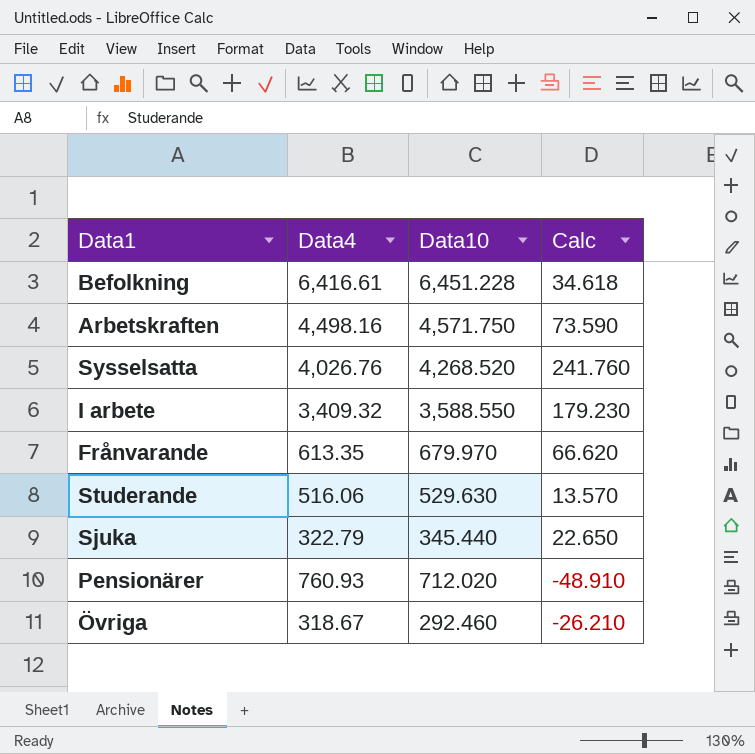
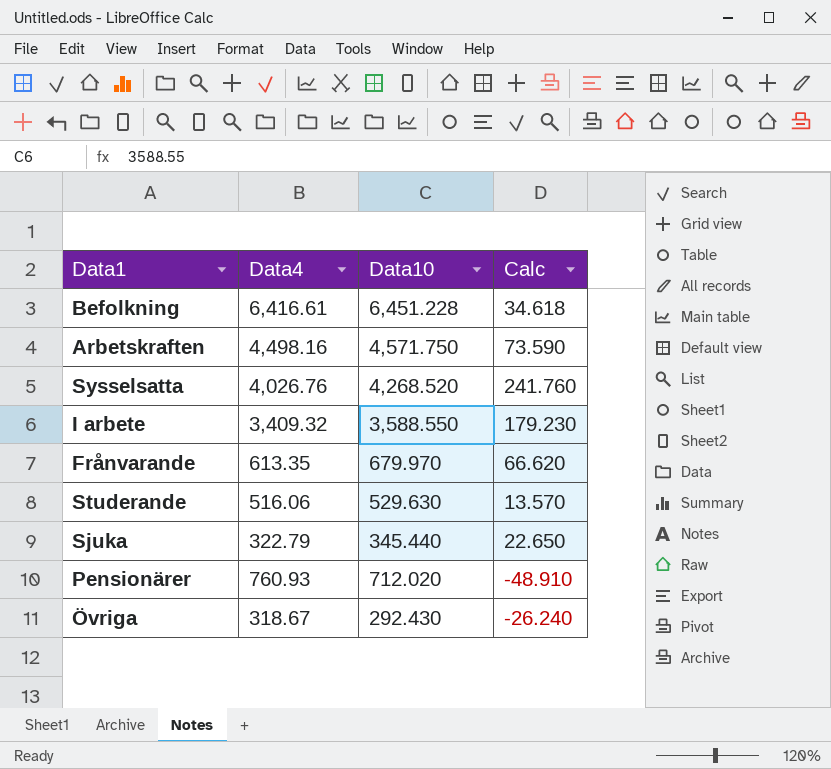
Övriga | Data10: 292.460 -> 292.430
Övriga | Calc: -26.210 -> -26.240

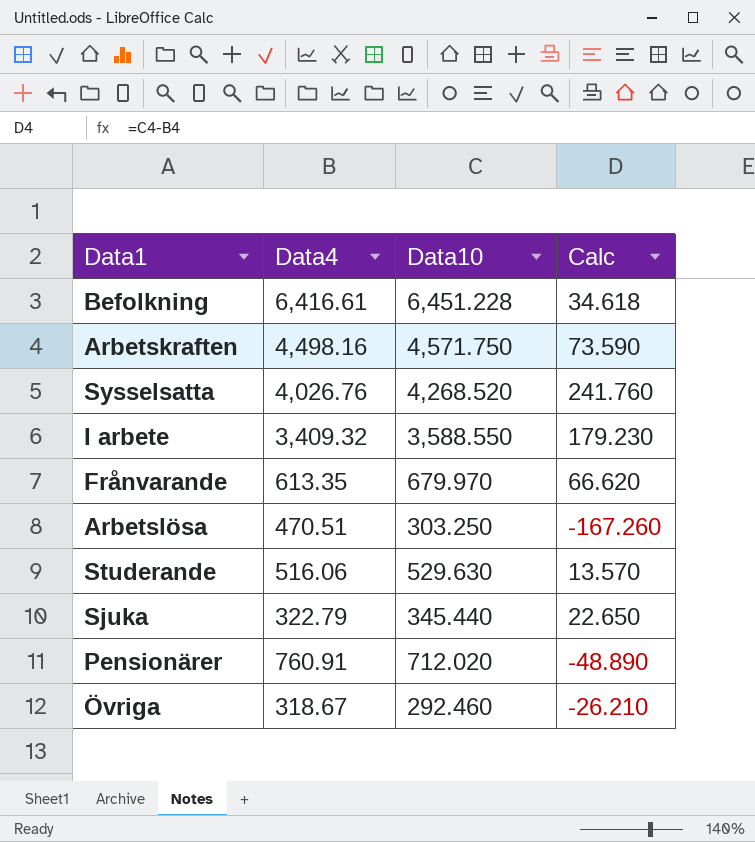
row Arbetslösa: none -> 470.51 | 303.250 | -167.260
Pensionärer | Data4: 760.93 -> 760.91
Pensionärer | Calc: -48.910 -> -48.890
Övriga | Data10: 292.430 -> 292.460
Övriga | Calc: -26.240 -> -26.210

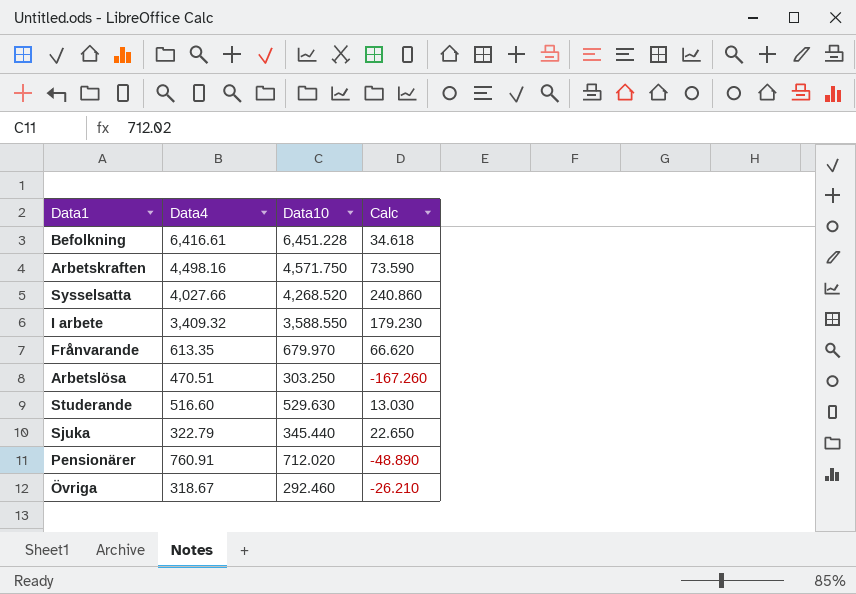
Sysselsatta | Data4: 4,026.76 -> 4,027.66
Sysselsatta | Calc: 241.760 -> 240.860
Studerande | Data4: 516.06 -> 516.60
Studerande | Calc: 13.570 -> 13.030

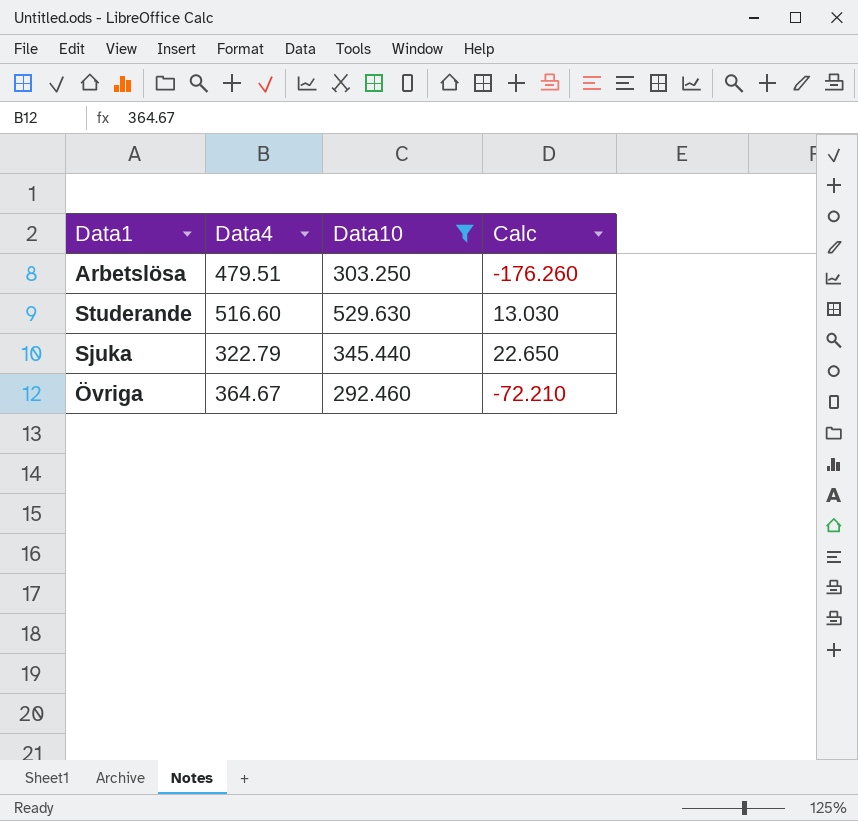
filter: none -> Data10 <= 529.630
Arbetslösa | Data4: 470.51 -> 479.51
Arbetslösa | Calc: -167.260 -> -176.260
Övriga | Data4: 318.67 -> 364.67
Övriga | Calc: -26.210 -> -72.210

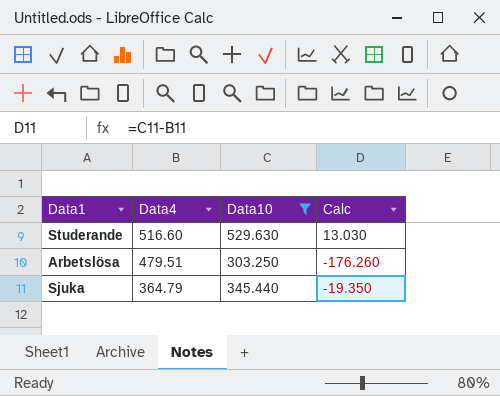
row order: none -> Data4 descending
row Övriga: 364.67 | 292.460 | -72.210 -> none
Sjuka | Data4: 322.79 -> 364.79
Sjuka | Calc: 22.650 -> -19.350

